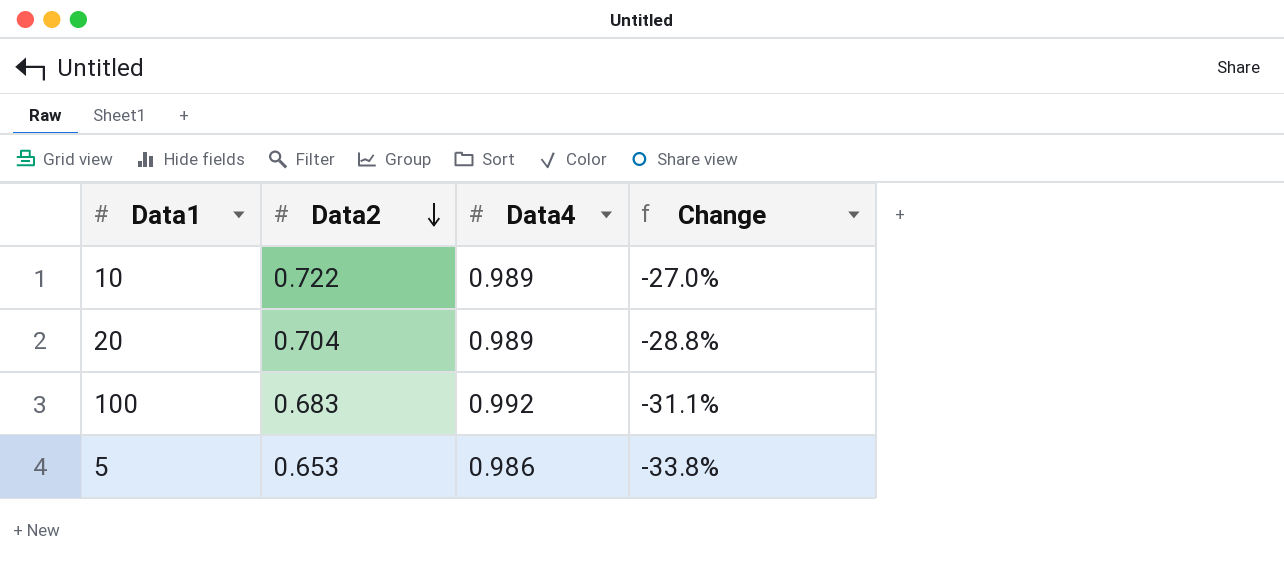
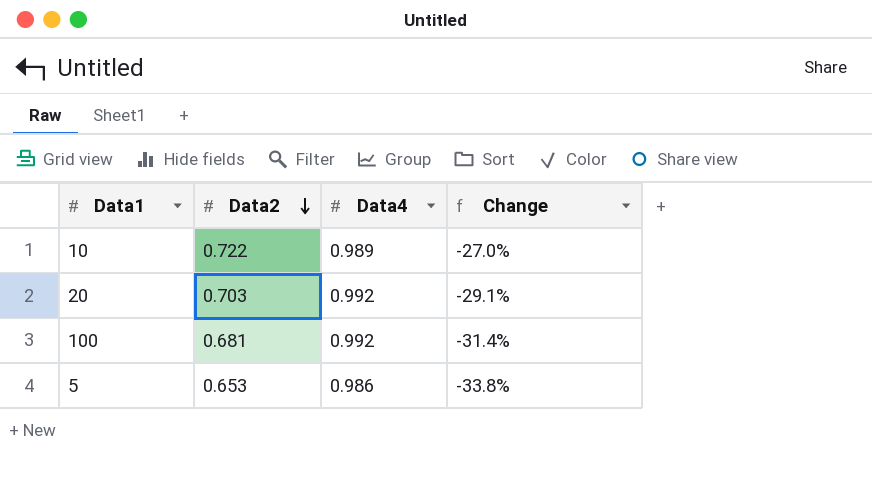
20 | Data2: 0.704 -> 0.703
20 | Data4: 0.989 -> 0.992
20 | Change: -28.8% -> -29.1%
100 | Data2: 0.683 -> 0.681
100 | Change: -31.1% -> -31.4%

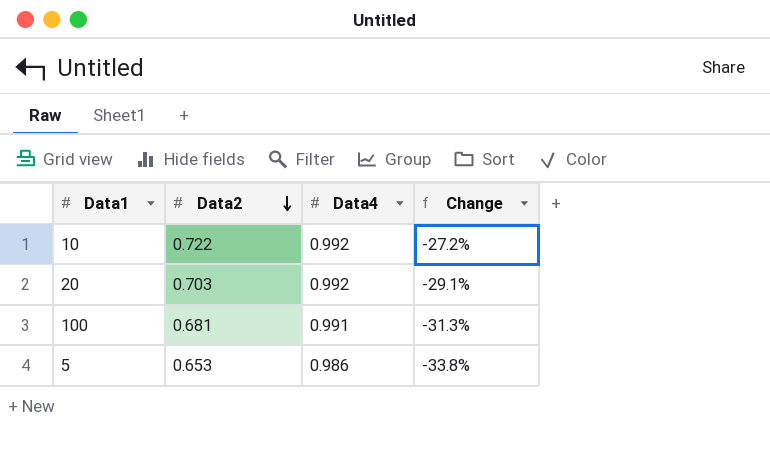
10 | Data4: 0.989 -> 0.992
10 | Change: -27.0% -> -27.2%
100 | Data4: 0.992 -> 0.991
100 | Change: -31.4% -> -31.3%

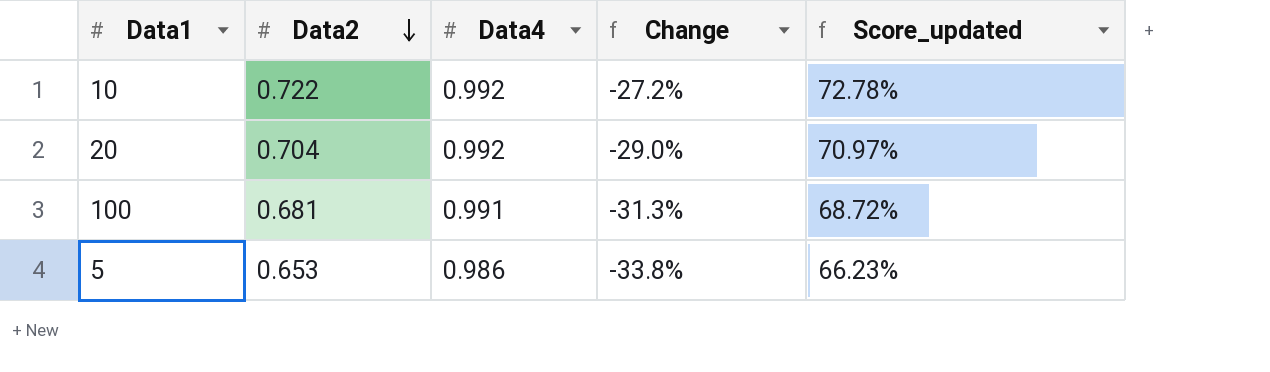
column Score_updated | formula: none -> [Data2] / [Data4]
20 | Data2: 0.703 -> 0.704
20 | Change: -29.1% -> -29.0%

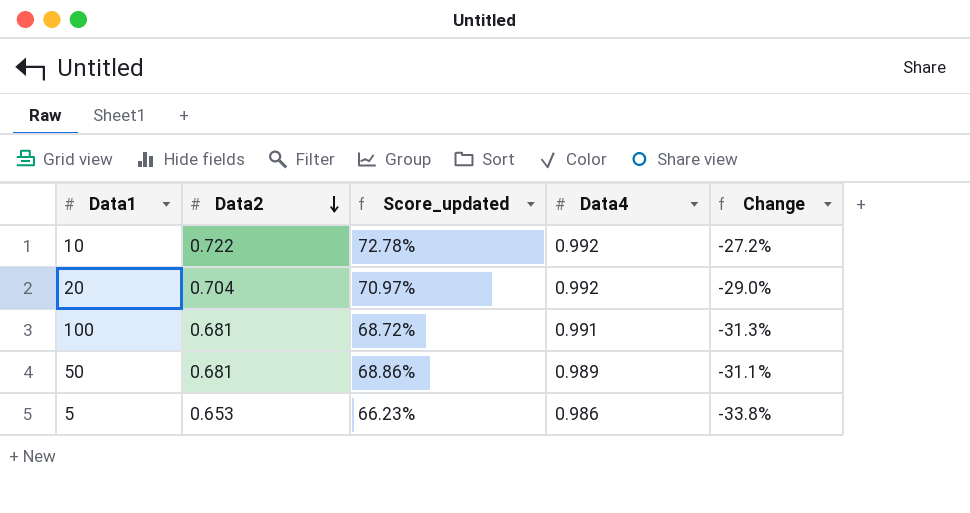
column Score_updated | position: 5 -> 3
row 50: none -> 0.681 | 68.86% | 0.989 | -31.1%

